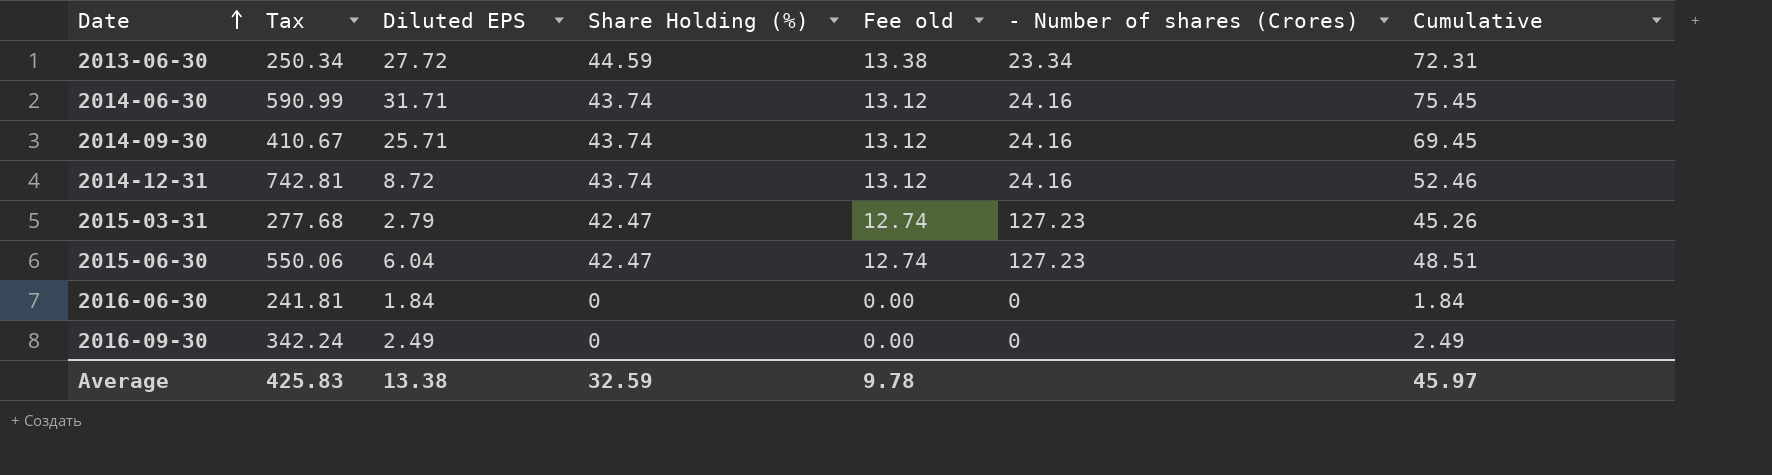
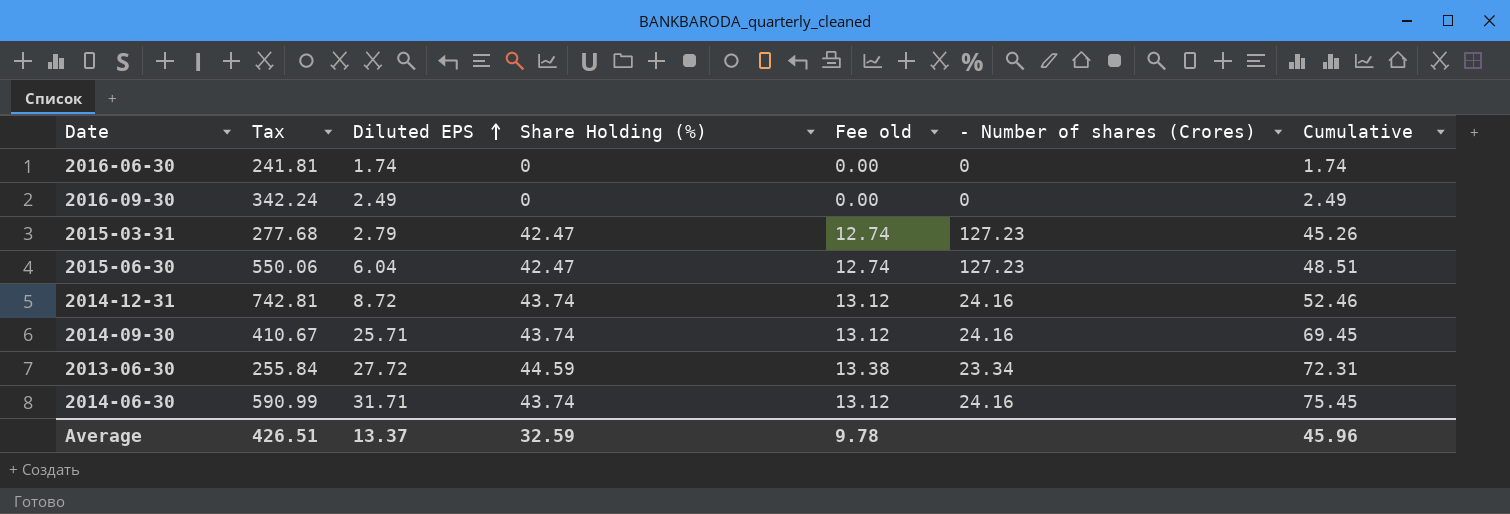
row order: Date ascending -> Diluted EPS ascending
2016-06-30 | Diluted EPS: 1.84 -> 1.74
2016-06-30 | Cumulative: 1.84 -> 1.74
2013-06-30 | Tax: 250.34 -> 255.84
Average | Tax: 425.83 -> 426.51
Average | Diluted EPS: 13.38 -> 13.37
Average | Cumulative: 45.97 -> 45.96

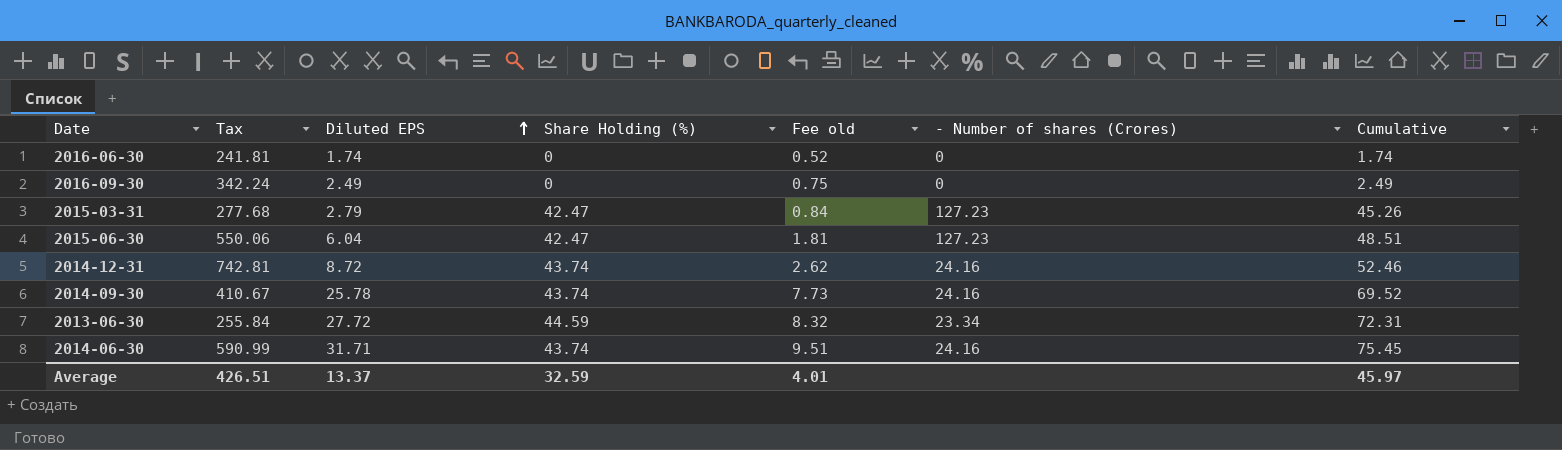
column Fee old | formula: [Share Holding (%)] * 0.3 -> [Diluted EPS] * 0.3
2014-09-30 | Diluted EPS: 25.71 -> 25.78
2014-09-30 | Cumulative: 69.45 -> 69.52
Average | Fee old: 9.78 -> 4.01
Average | Cumulative: 45.96 -> 45.97

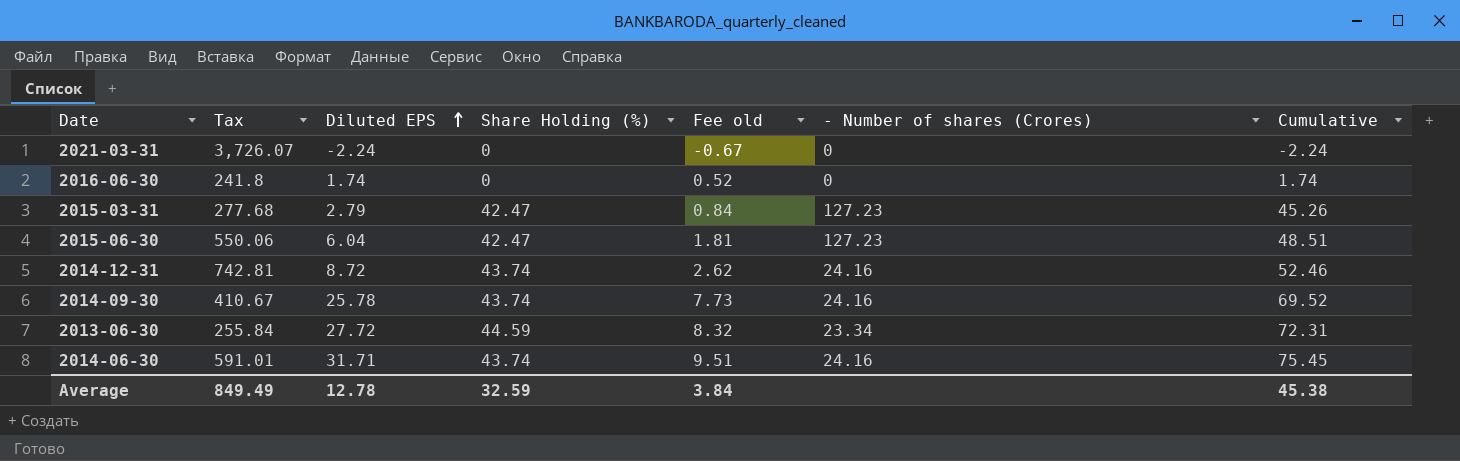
row 2016-09-30: 342.24 | 2.49 | 0 | 0.75 | 0 | 2.49 -> none
row 2021-03-31: none -> 3,726.07 | -2.24 | 0 | -0.67 | 0 | -2.24
2016-06-30 | Tax: 241.81 -> 241.8
2014-06-30 | Tax: 590.99 -> 591.01
Average | Tax: 426.51 -> 849.49
Average | Diluted EPS: 13.37 -> 12.78
Average | Fee old: 4.01 -> 3.84
Average | Cumulative: 45.97 -> 45.38

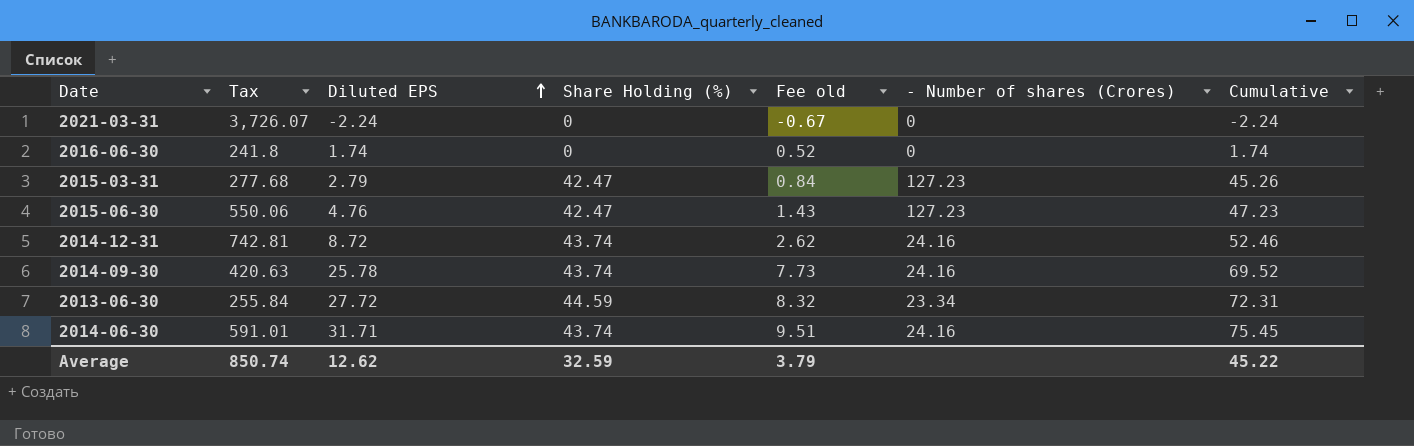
2015-06-30 | Diluted EPS: 6.04 -> 4.76
2015-06-30 | Fee old: 1.81 -> 1.43
2015-06-30 | Cumulative: 48.51 -> 47.23
2014-09-30 | Tax: 410.67 -> 420.63
Average | Tax: 849.49 -> 850.74
Average | Diluted EPS: 12.78 -> 12.62
Average | Fee old: 3.84 -> 3.79
Average | Cumulative: 45.38 -> 45.22

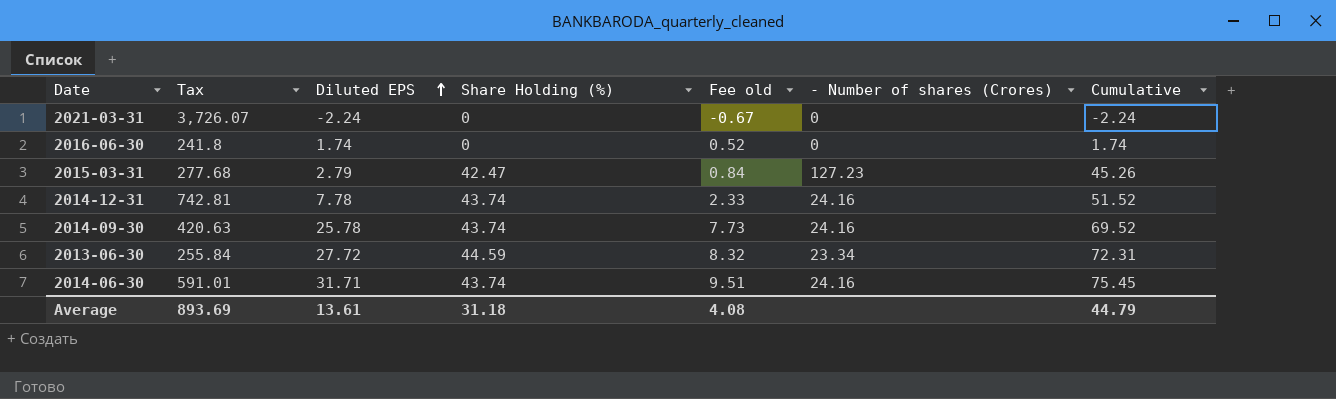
row 2015-06-30: 550.06 | 4.76 | 42.47 | 1.43 | 127.23 | 47.23 -> none
2014-12-31 | Diluted EPS: 8.72 -> 7.78
2014-12-31 | Fee old: 2.62 -> 2.33
2014-12-31 | Cumulative: 52.46 -> 51.52
Average | Tax: 850.74 -> 893.69
Average | Diluted EPS: 12.62 -> 13.61
Average | Share Holding (%): 32.59 -> 31.18
Average | Fee old: 3.79 -> 4.08
Average | Cumulative: 45.22 -> 44.79

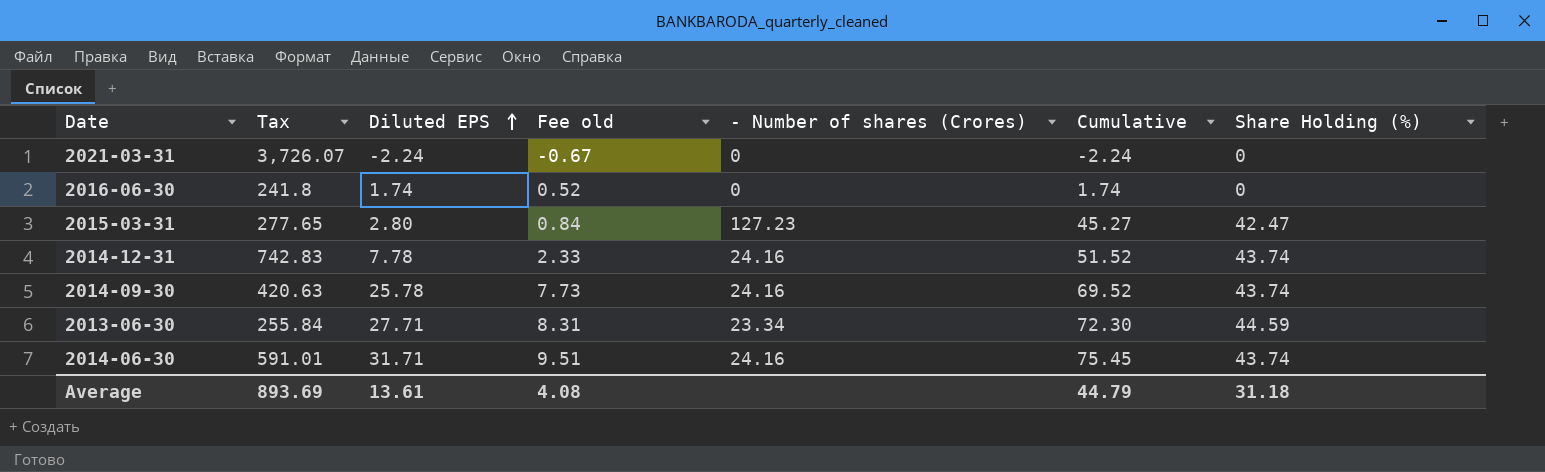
column Share Holding (%) | position: 4 -> 7
2015-03-31 | Tax: 277.68 -> 277.65
2015-03-31 | Diluted EPS: 2.79 -> 2.80
2015-03-31 | Cumulative: 45.26 -> 45.27
2014-12-31 | Tax: 742.81 -> 742.83
2013-06-30 | Diluted EPS: 27.72 -> 27.71
2013-06-30 | Fee old: 8.32 -> 8.31
2013-06-30 | Cumulative: 72.31 -> 72.30

